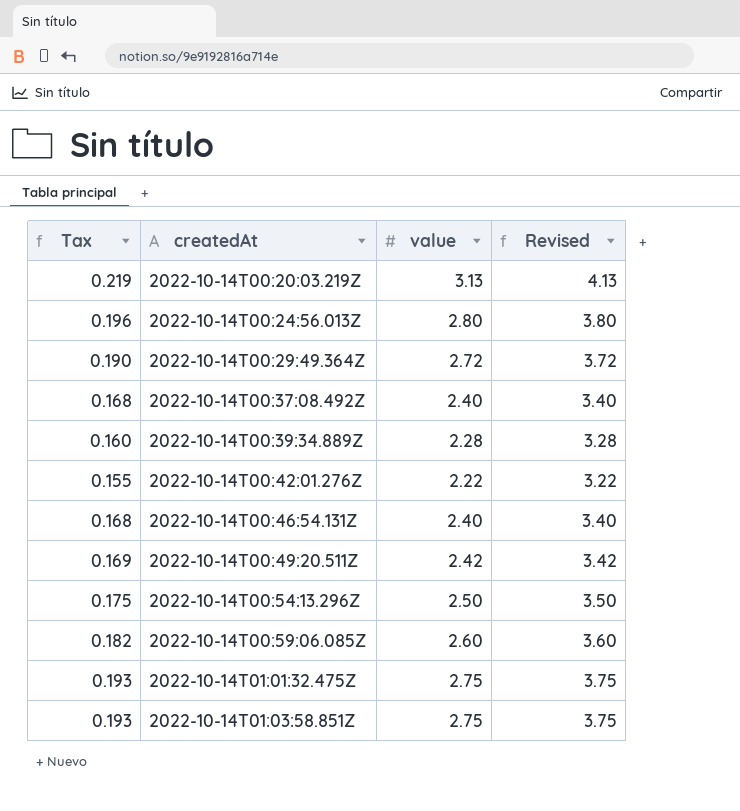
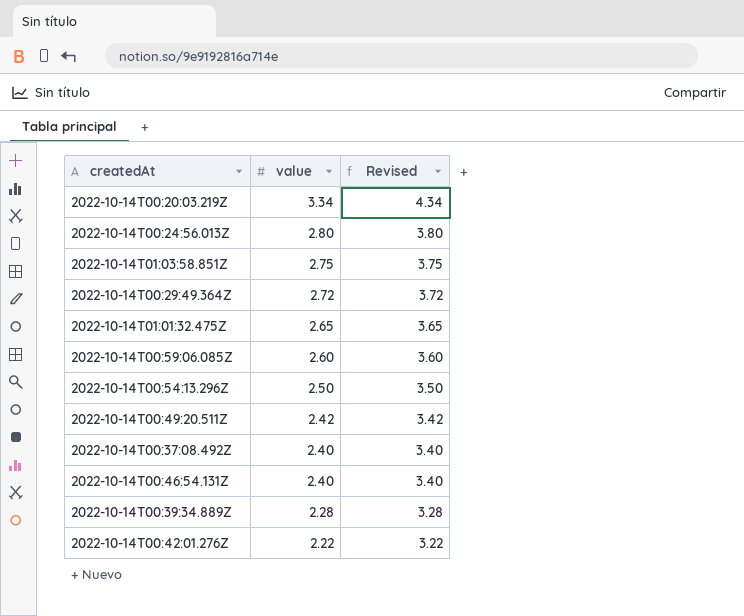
row order: createdAt ascending -> value descending
column Tax | formula: [value] * 0.07 -> none
2022-10-14T00:20:03.219Z | value: 3.13 -> 3.34
2022-10-14T00:20:03.219Z | Revised: 4.13 -> 4.34
2022-10-14T01:01:32.475Z | value: 2.75 -> 2.65
2022-10-14T01:01:32.475Z | Revised: 3.75 -> 3.65

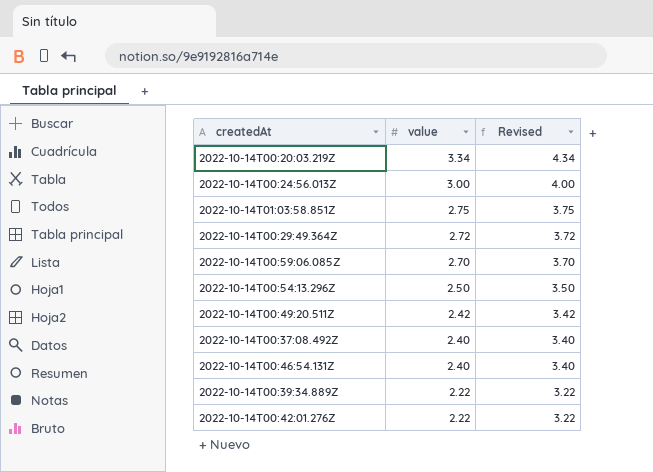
row 2022-10-14T01:01:32.475Z: 2.65 | 3.65 -> none
2022-10-14T00:24:56.013Z | value: 2.80 -> 3.00
2022-10-14T00:24:56.013Z | Revised: 3.80 -> 4.00
2022-10-14T00:59:06.085Z | value: 2.60 -> 2.70
2022-10-14T00:59:06.085Z | Revised: 3.60 -> 3.70
2022-10-14T00:39:34.889Z | value: 2.28 -> 2.22
2022-10-14T00:39:34.889Z | Revised: 3.28 -> 3.22

